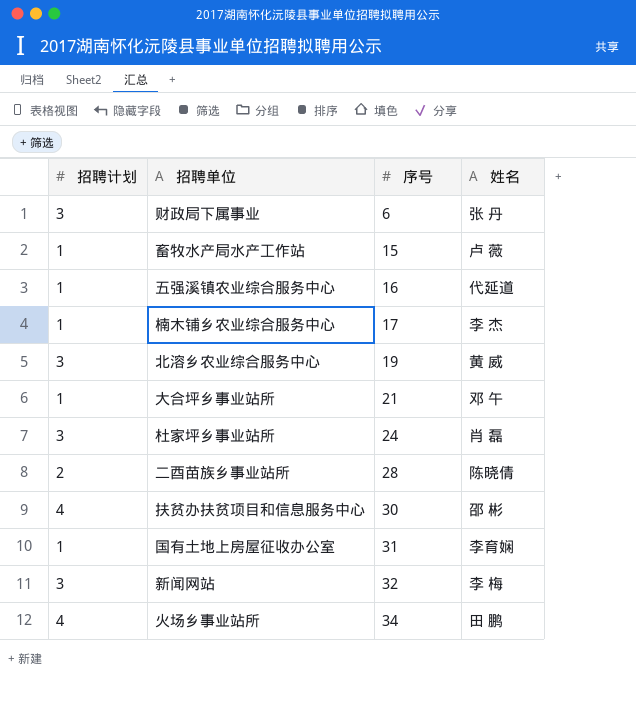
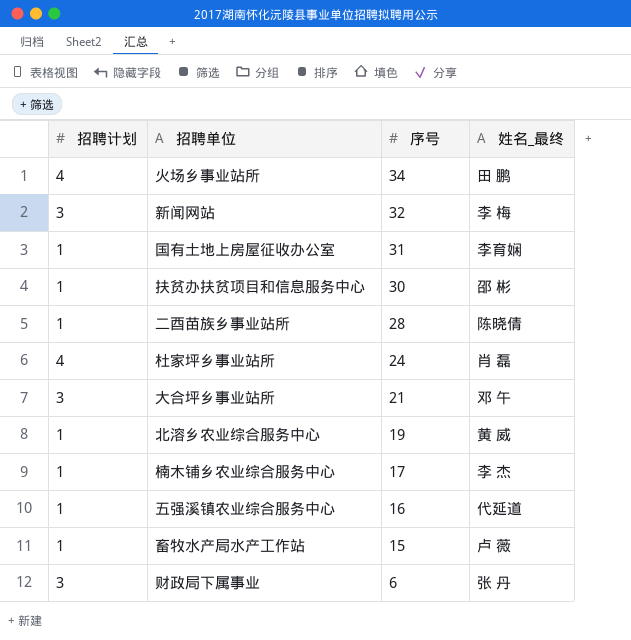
row order: 序号 ascending -> 序号 descending
column name: 姓名 -> 姓名_最终
扶贫办扶贫项目和信息服务中心 | 招聘计划: 4 -> 1
二酉苗族乡事业站所 | 招聘计划: 2 -> 1
杜家坪乡事业站所 | 招聘计划: 3 -> 4
大合坪乡事业站所 | 招聘计划: 1 -> 3
北溶乡农业综合服务中心 | 招聘计划: 3 -> 1

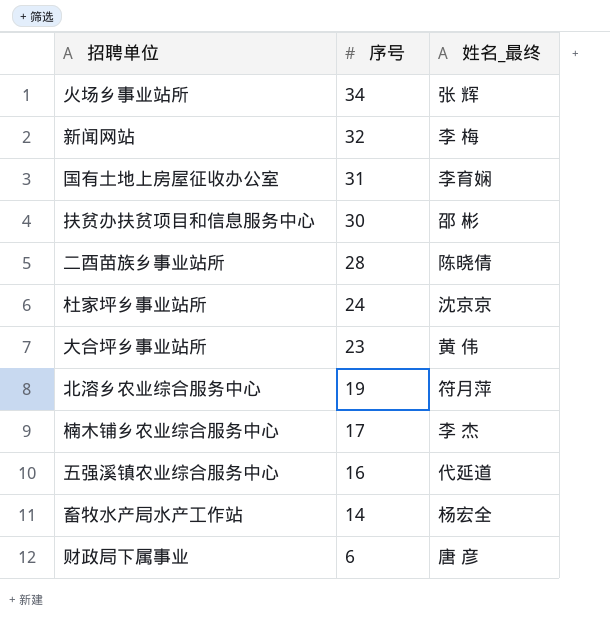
column 招聘计划 | position: 1 -> none
火场乡事业站所 | 姓名_最终: 田 鹏 -> 张 辉
杜家坪乡事业站所 | 姓名_最终: 肖 磊 -> 沈京京
大合坪乡事业站所 | 序号: 21 -> 23
大合坪乡事业站所 | 姓名_最终: 邓 午 -> 黄 伟
北溶乡农业综合服务中心 | 姓名_最终: 黄 威 -> 符月萍
畜牧水产局水产工作站 | 序号: 15 -> 14
畜牧水产局水产工作站 | 姓名_最终: 卢 薇 -> 杨宏全
财政局下属事业 | 姓名_最终: 张 丹 -> 唐 彦

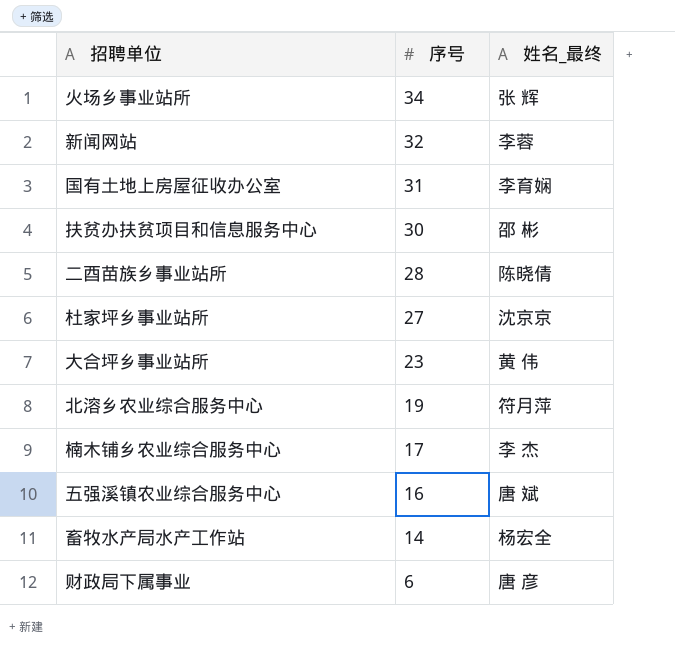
新闻网站 | 姓名_最终: 李 梅 -> 李蓉
杜家坪乡事业站所 | 序号: 24 -> 27
五强溪镇农业综合服务中心 | 姓名_最终: 代延道 -> 唐 斌

